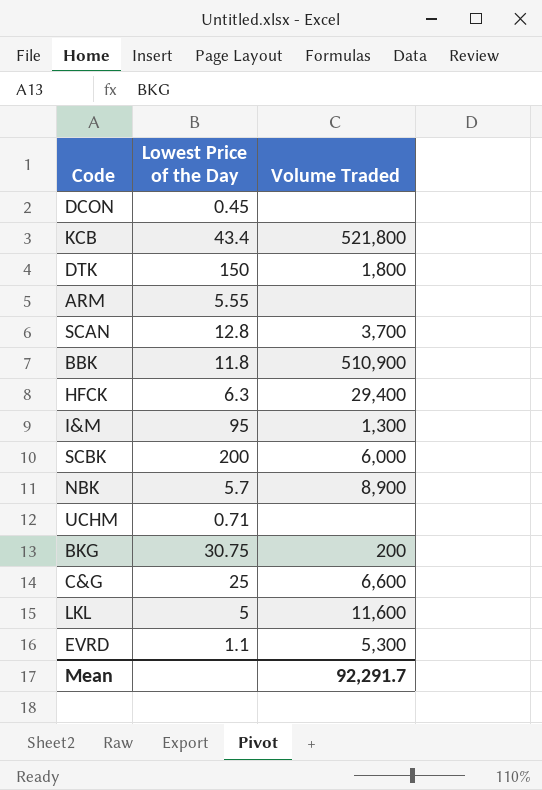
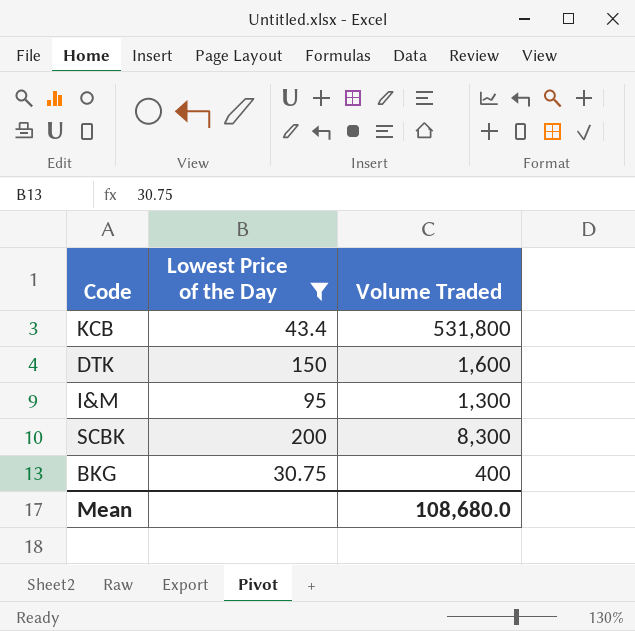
filter: none -> Lowest Price of the Day >= 30.75
KCB | Volume Traded: 521,800 -> 531,800
DTK | Volume Traded: 1,800 -> 1,600
SCBK | Volume Traded: 6,000 -> 8,300
BKG | Volume Traded: 200 -> 400
Mean | Volume Traded: 92,291.7 -> 108,680.0

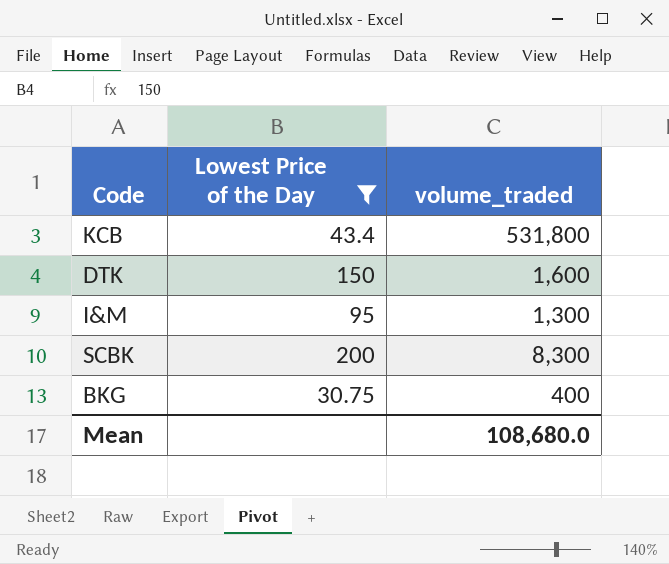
column name: Volume Traded -> volume_traded

